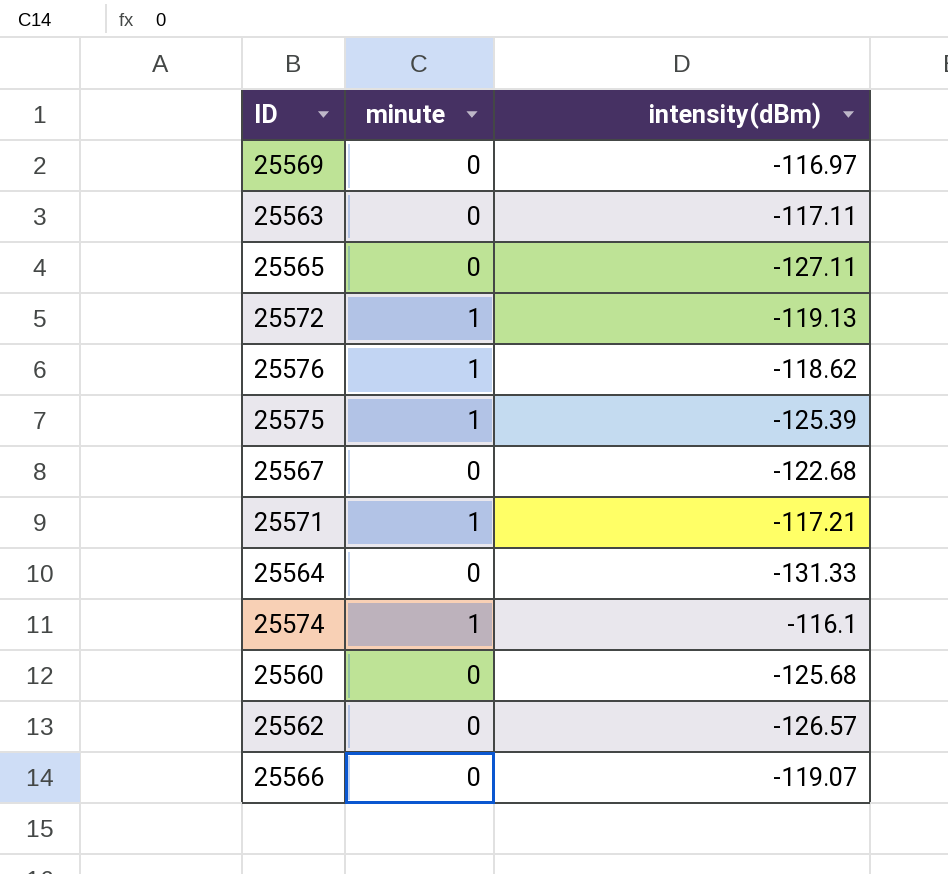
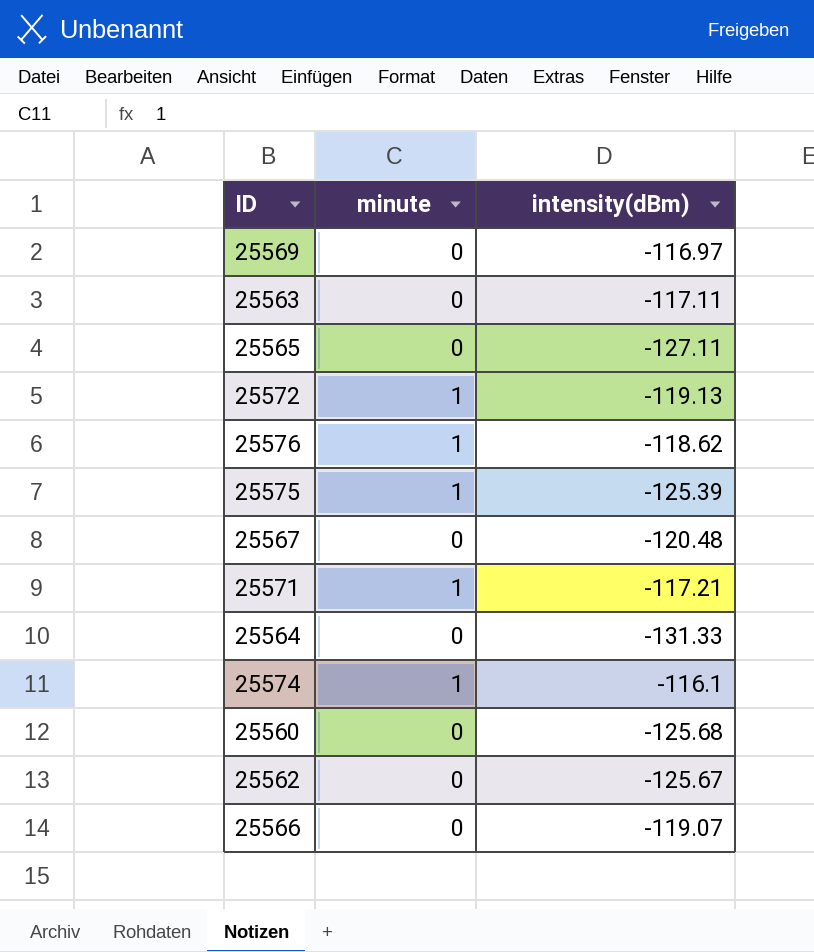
25567 | intensity(dBm): -122.68 -> -120.48
25562 | intensity(dBm): -126.57 -> -125.67

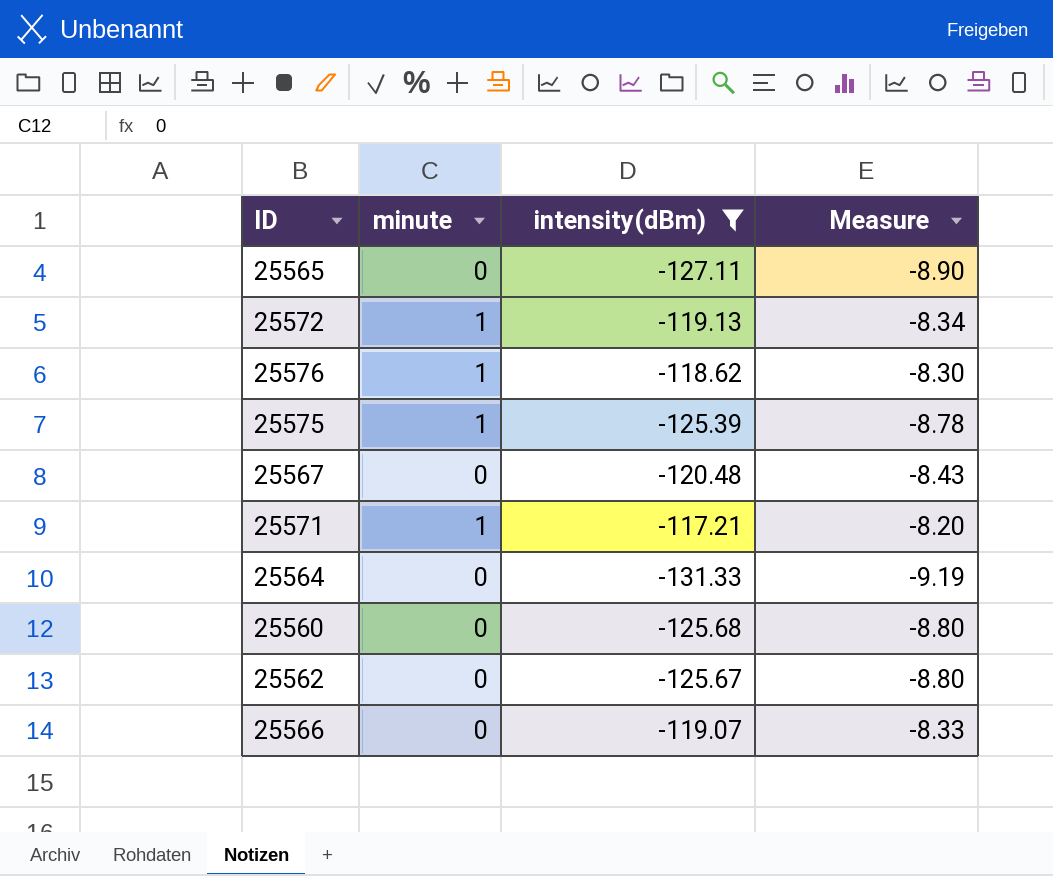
filter: none -> intensity(dBm) <= -117.21
column Measure | formula: none -> [intensity(dBm)] * 0.07

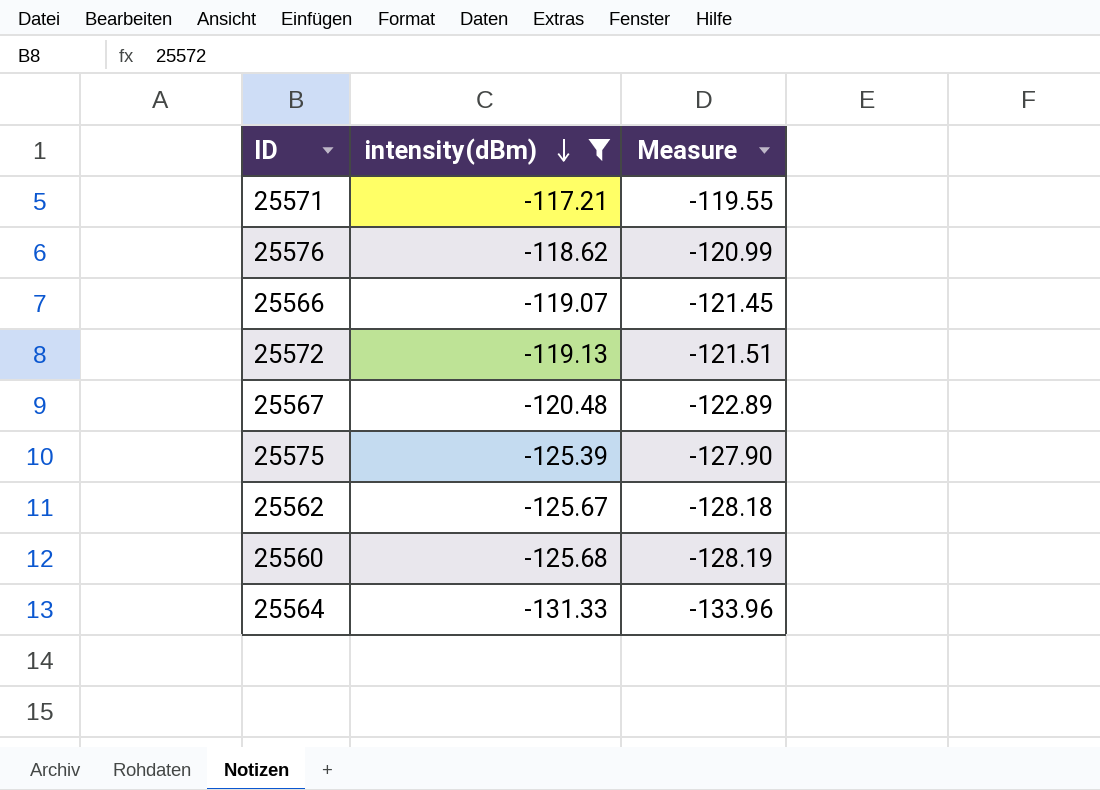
row order: none -> intensity(dBm) descending
column minute | position: 2 -> none
column Measure | formula: [intensity(dBm)] * 0.07 -> [intensity(dBm)] * 1.02
row 25565: 0 | -127.11 | -8.90 -> none

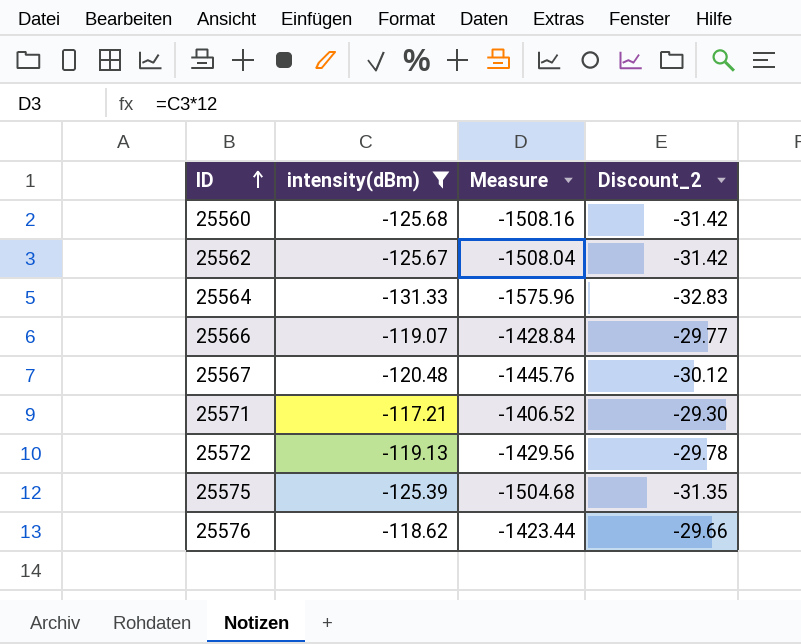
row order: intensity(dBm) descending -> ID ascending
column Measure | formula: [intensity(dBm)] * 1.02 -> [intensity(dBm)] * 12
column Discount_2 | formula: none -> [intensity(dBm)] * 0.25

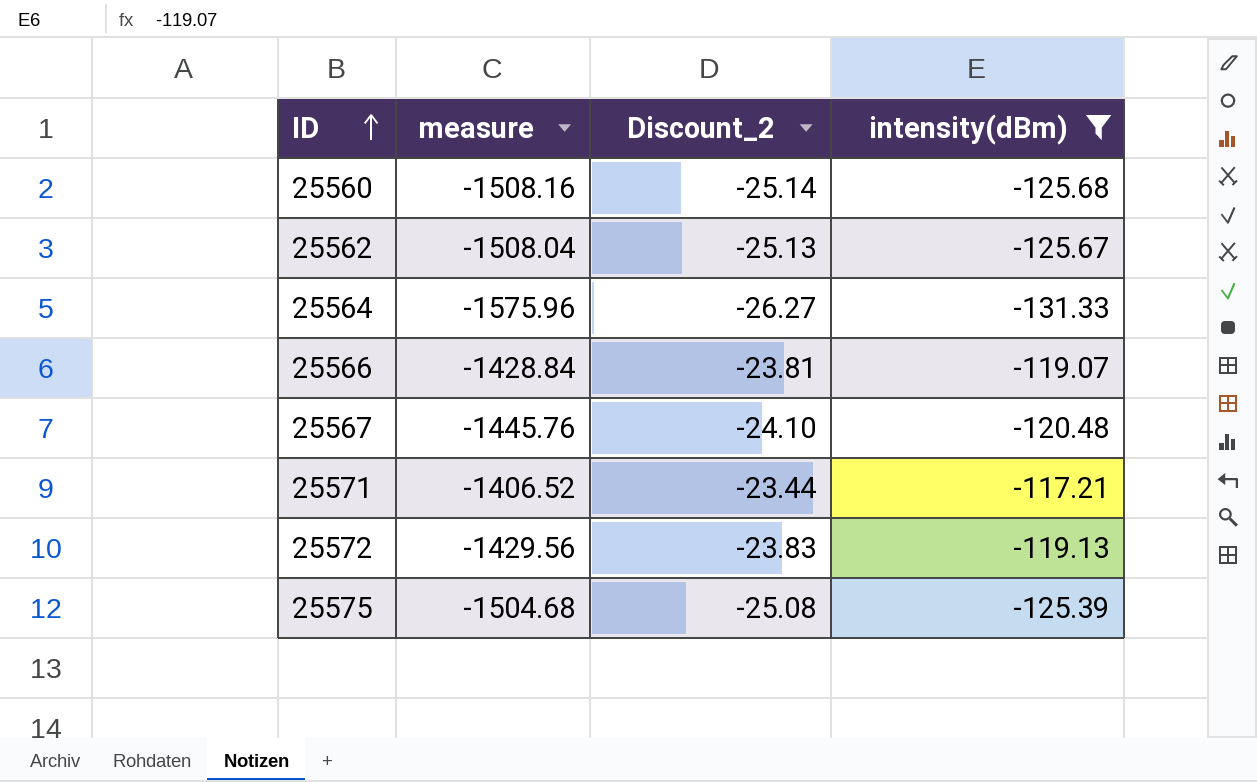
column name: Measure -> measure
column Discount_2 | formula: [intensity(dBm)] * 0.25 -> [intensity(dBm)] * 0.2
column intensity(dBm) | position: 2 -> 4
row 25576: -118.62 | -1423.44 | -29.66 -> none

